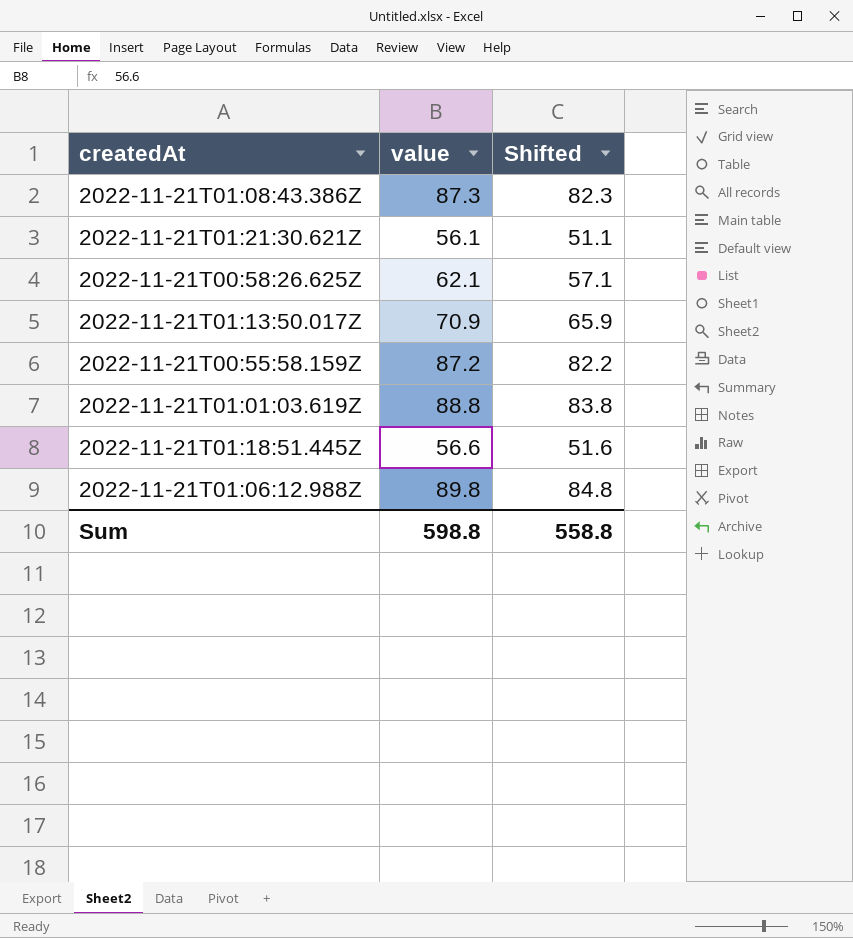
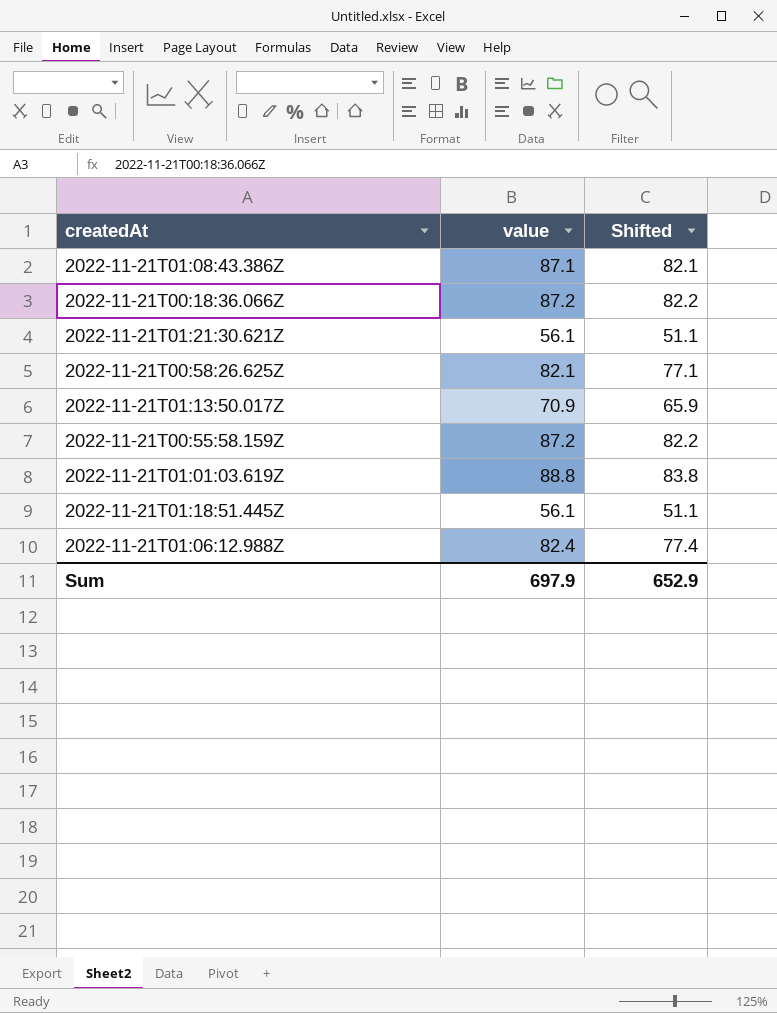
2022-11-21T01:08:43.386Z | value: 87.3 -> 87.1
2022-11-21T01:08:43.386Z | Shifted: 82.3 -> 82.1
row 2022-11-21T00:18:36.066Z: none -> 87.2 | 82.2
2022-11-21T00:58:26.625Z | value: 62.1 -> 82.1
2022-11-21T00:58:26.625Z | Shifted: 57.1 -> 77.1
2022-11-21T01:18:51.445Z | value: 56.6 -> 56.1
2022-11-21T01:18:51.445Z | Shifted: 51.6 -> 51.1
2022-11-21T01:06:12.988Z | value: 89.8 -> 82.4
2022-11-21T01:06:12.988Z | Shifted: 84.8 -> 77.4
Sum | value: 598.8 -> 697.9
Sum | Shifted: 558.8 -> 652.9

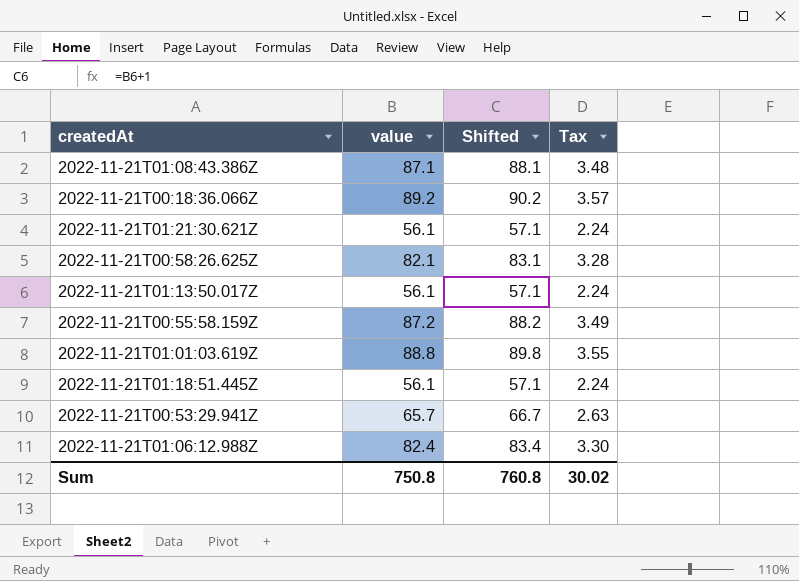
column Shifted | formula: [value] - 5 -> [value] + 1
column Tax | formula: none -> [value] * 0.04
2022-11-21T00:18:36.066Z | value: 87.2 -> 89.2
2022-11-21T01:13:50.017Z | value: 70.9 -> 56.1
row 2022-11-21T00:53:29.941Z: none -> 65.7 | 66.7 | 2.63
Sum | value: 697.9 -> 750.8
Sum | Shifted: 652.9 -> 760.8

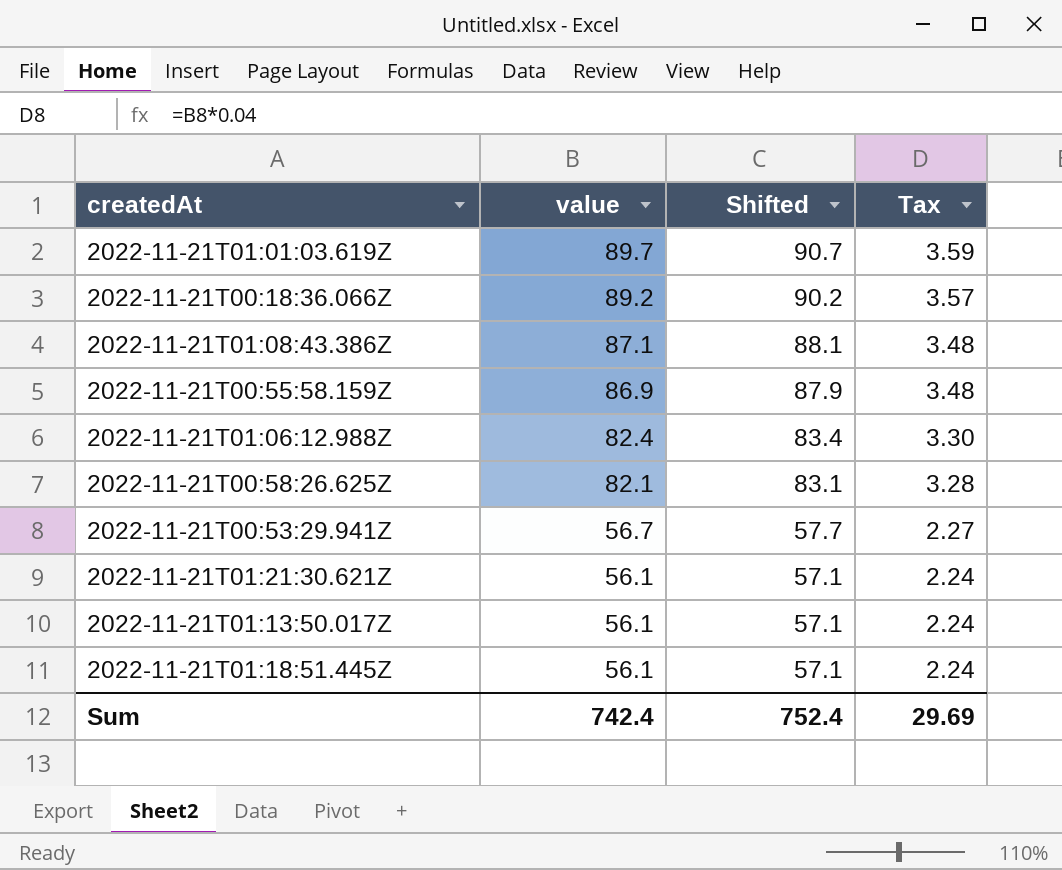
row order: none -> value descending
2022-11-21T01:01:03.619Z | value: 88.8 -> 89.7
2022-11-21T01:01:03.619Z | Shifted: 89.8 -> 90.7
2022-11-21T01:01:03.619Z | Tax: 3.55 -> 3.59
2022-11-21T00:55:58.159Z | value: 87.2 -> 86.9
2022-11-21T00:55:58.159Z | Shifted: 88.2 -> 87.9
2022-11-21T00:55:58.159Z | Tax: 3.49 -> 3.48
2022-11-21T00:53:29.941Z | value: 65.7 -> 56.7
2022-11-21T00:53:29.941Z | Shifted: 66.7 -> 57.7
2022-11-21T00:53:29.941Z | Tax: 2.63 -> 2.27
Sum | value: 750.8 -> 742.4
Sum | Shifted: 760.8 -> 752.4
Sum | Tax: 30.02 -> 29.69

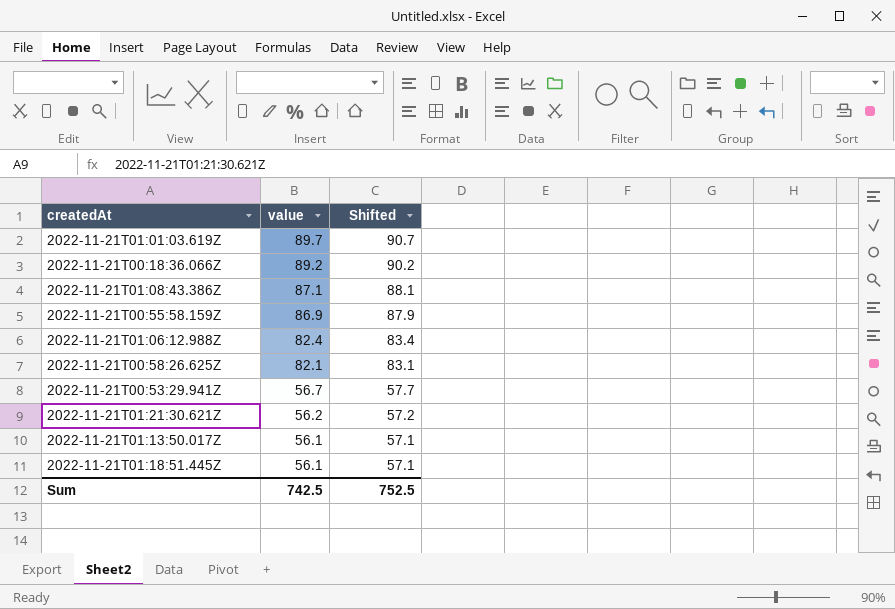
column Tax | formula: [value] * 0.04 -> none
2022-11-21T01:21:30.621Z | value: 56.1 -> 56.2
2022-11-21T01:21:30.621Z | Shifted: 57.1 -> 57.2
Sum | value: 742.4 -> 742.5
Sum | Shifted: 752.4 -> 752.5

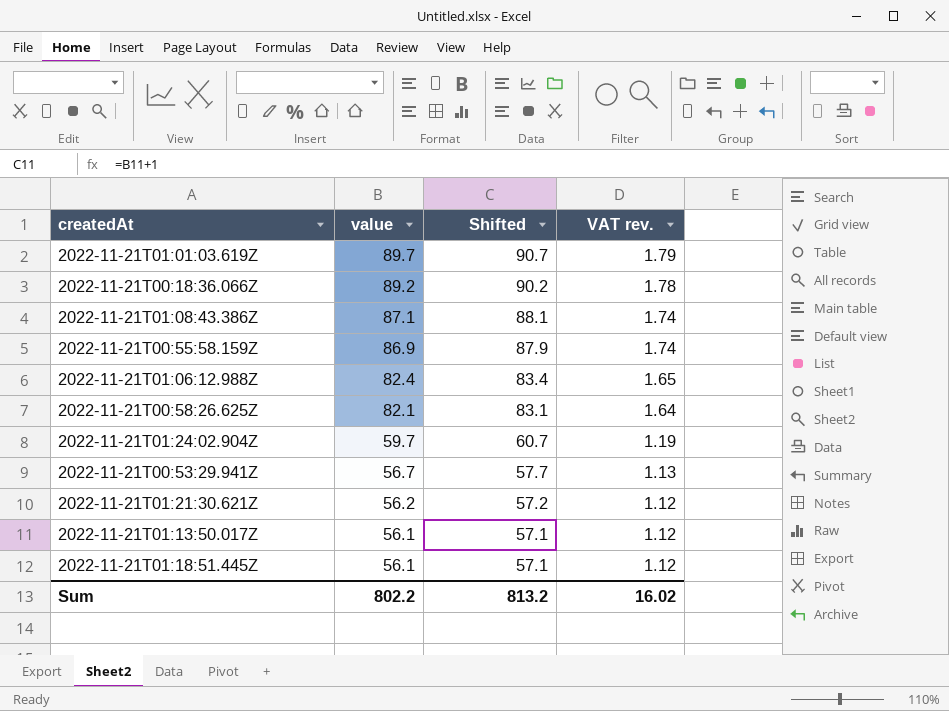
column VAT rev. | formula: none -> [value] * 0.02
row 2022-11-21T01:24:02.904Z: none -> 59.7 | 60.7 | 1.19
Sum | value: 742.5 -> 802.2
Sum | Shifted: 752.5 -> 813.2

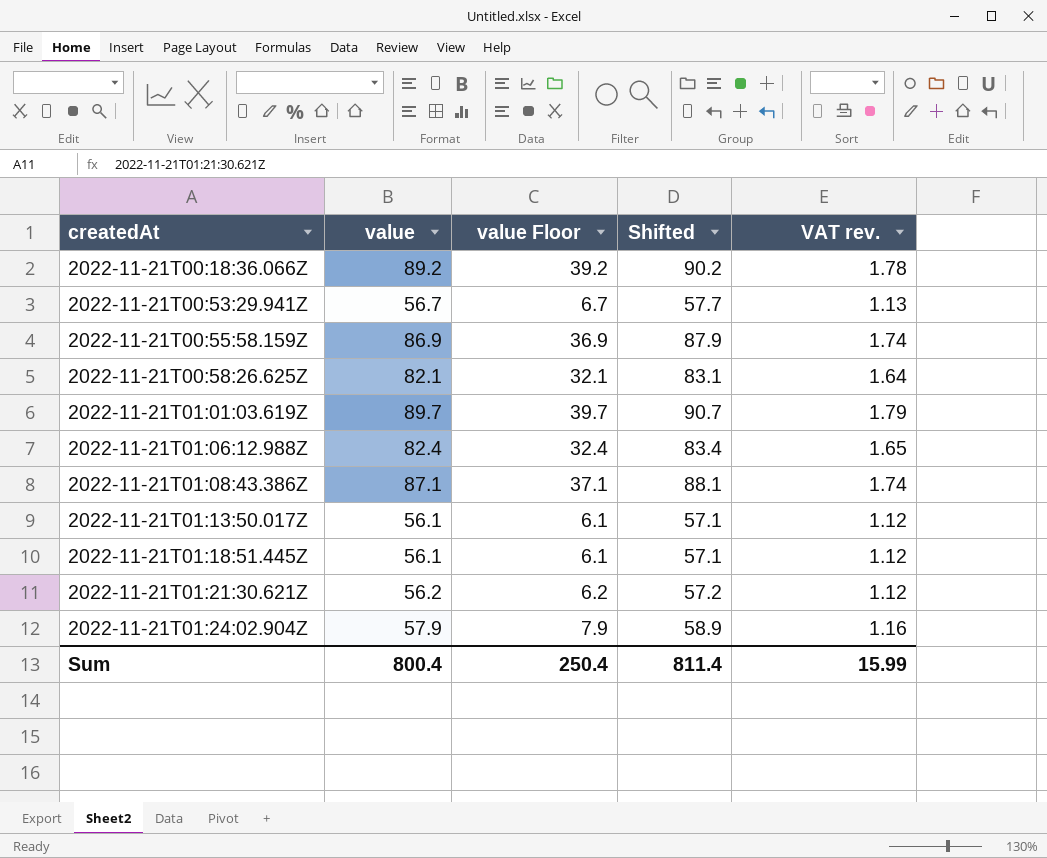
row order: value descending -> createdAt ascending
column value Floor | formula: none -> [value] - 50
2022-11-21T01:24:02.904Z | value: 59.7 -> 57.9
2022-11-21T01:24:02.904Z | Shifted: 60.7 -> 58.9
2022-11-21T01:24:02.904Z | VAT rev.: 1.19 -> 1.16
Sum | value: 802.2 -> 800.4
Sum | Shifted: 813.2 -> 811.4
Sum | VAT rev.: 16.02 -> 15.99

